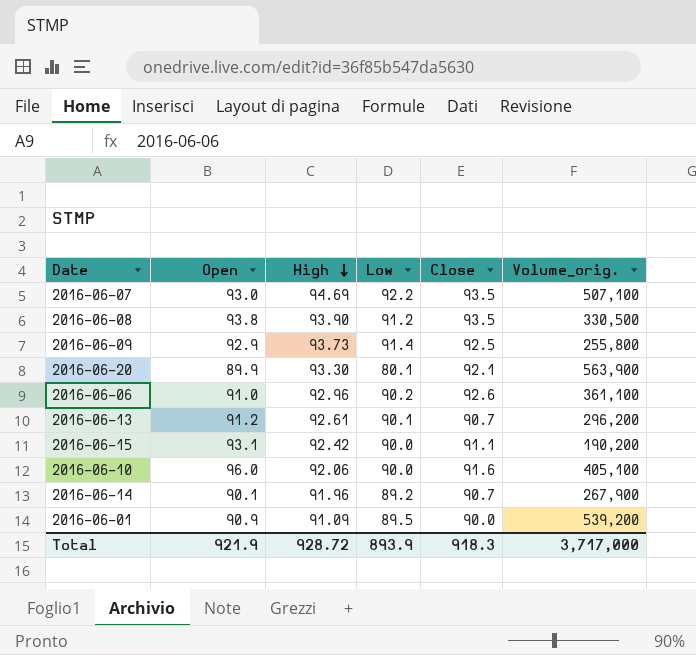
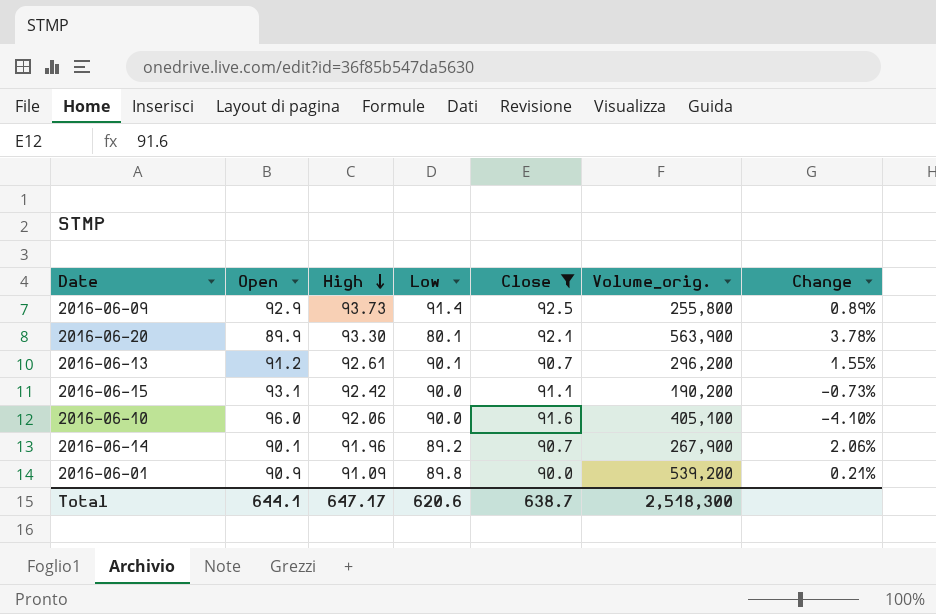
filter: none -> Close <= 92.5
column Change | formula: none -> ([High] - [Open]) / [Open]
2016-06-01 | Low: 89.5 -> 89.8
Total | Open: 921.9 -> 644.1
Total | High: 928.72 -> 647.17
Total | Low: 893.9 -> 620.6
Total | Close: 918.3 -> 638.7
Total | Volume_orig.: 3,717,000 -> 2,518,300

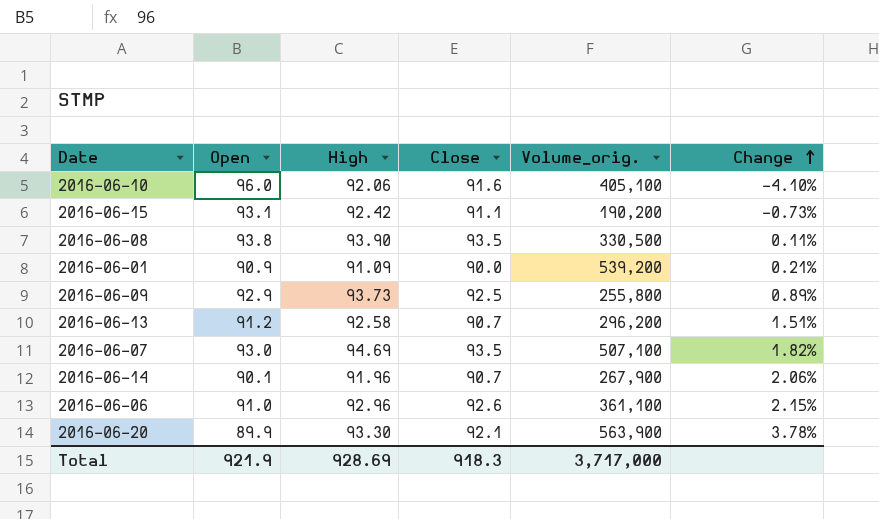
filter: Close <= 92.5 -> none
row order: High descending -> Change ascending
column Low | position: 4 -> none
2016-06-13 | High: 92.61 -> 92.58
2016-06-13 | Change: 1.55% -> 1.51%
Total | Open: 644.1 -> 921.9
Total | High: 647.17 -> 928.69
Total | Close: 638.7 -> 918.3
Total | Volume_orig.: 2,518,300 -> 3,717,000

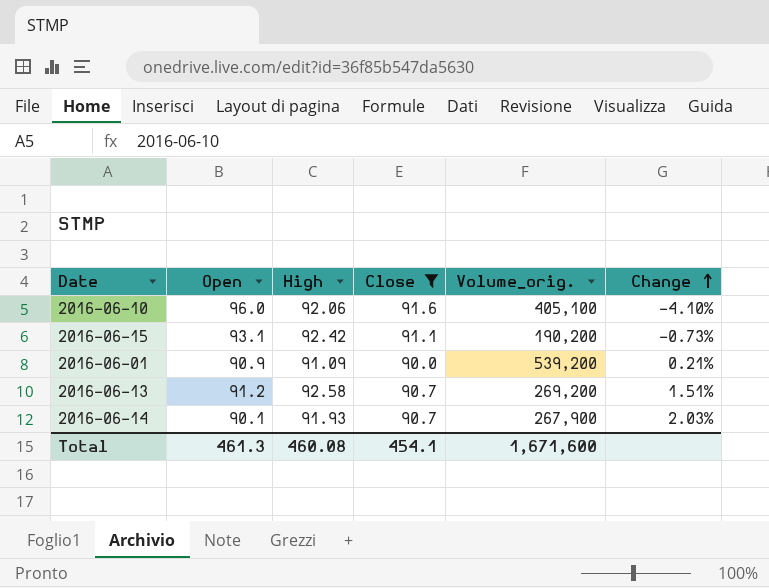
filter: none -> Close <= 91.6
2016-06-13 | Volume_orig.: 296,200 -> 269,200
2016-06-14 | High: 91.96 -> 91.93
2016-06-14 | Change: 2.06% -> 2.03%
Total | Open: 921.9 -> 461.3
Total | High: 928.69 -> 460.08
Total | Close: 918.3 -> 454.1
Total | Volume_orig.: 3,717,000 -> 1,671,600

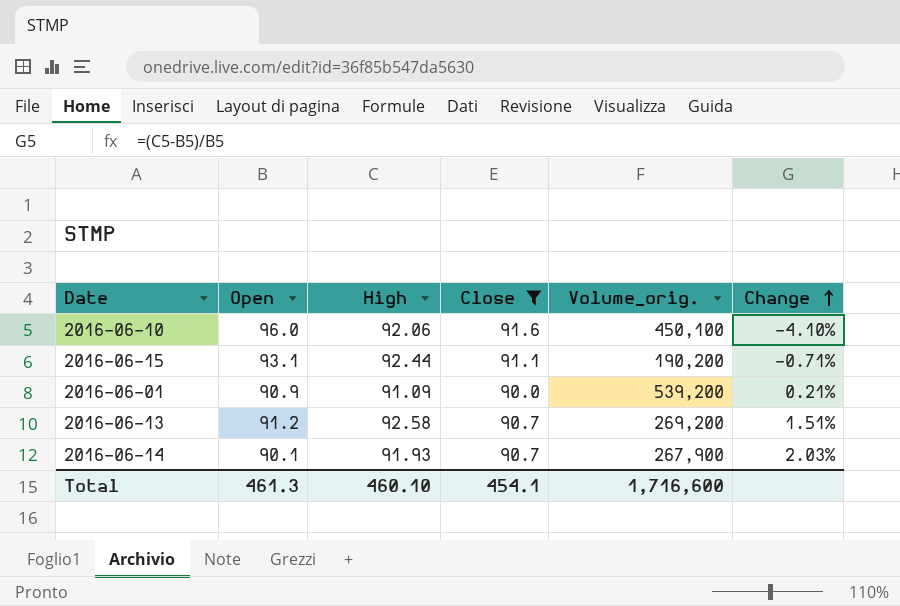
2016-06-10 | Volume_orig.: 405,100 -> 450,100
2016-06-15 | High: 92.42 -> 92.44
2016-06-15 | Change: -0.73% -> -0.71%
Total | High: 460.08 -> 460.10
Total | Volume_orig.: 1,671,600 -> 1,716,600

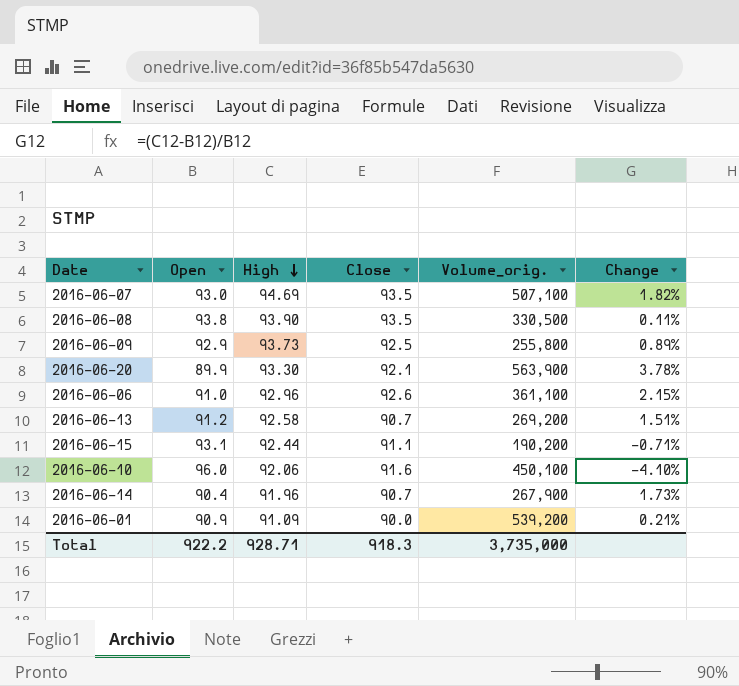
filter: Close <= 91.6 -> none
row order: Change ascending -> High descending
2016-06-14 | Open: 90.1 -> 90.4
2016-06-14 | High: 91.93 -> 91.96
2016-06-14 | Change: 2.03% -> 1.73%
Total | Open: 461.3 -> 922.2
Total | High: 460.10 -> 928.71
Total | Close: 454.1 -> 918.3
Total | Volume_orig.: 1,716,600 -> 3,735,000

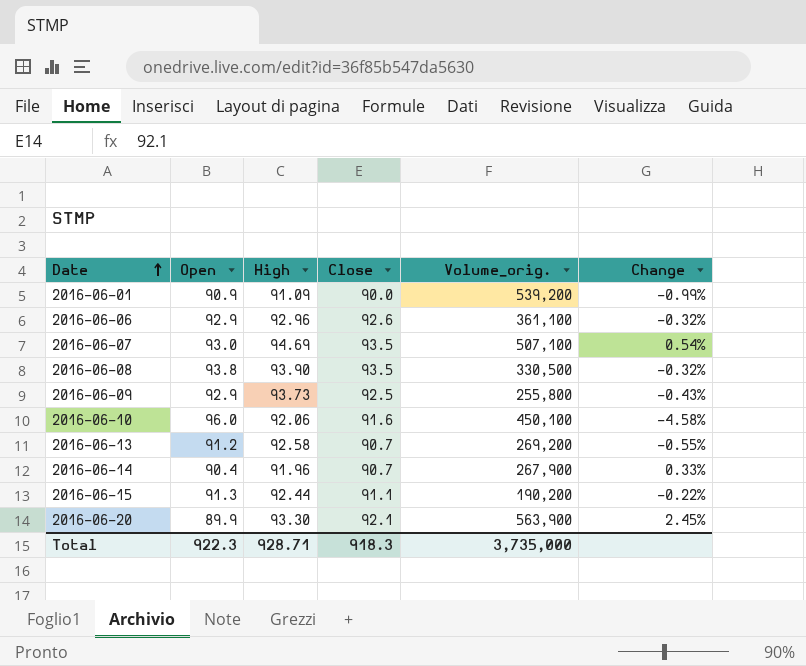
row order: High descending -> Date ascending
column Change | formula: ([High] - [Open]) / [Open] -> ([Close] - [Open]) / [Open]
2016-06-06 | Open: 91.0 -> 92.9
2016-06-15 | Open: 93.1 -> 91.3
Total | Open: 922.2 -> 922.3

